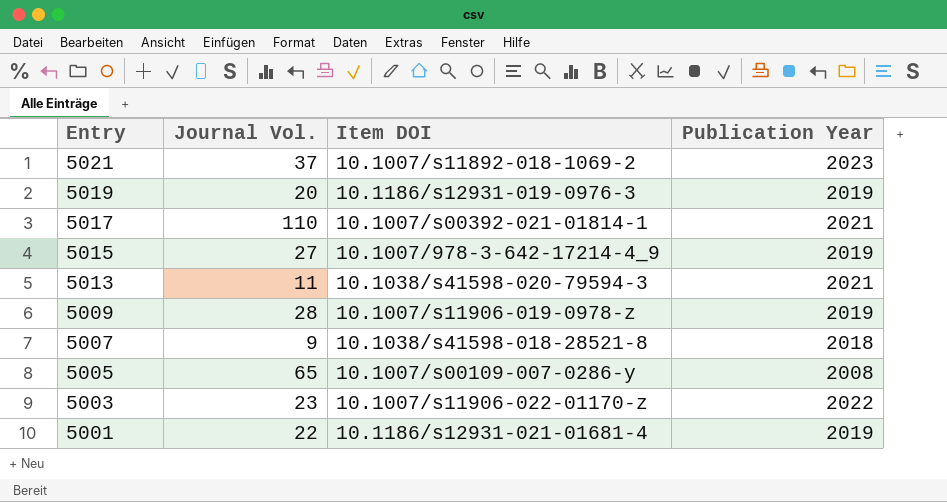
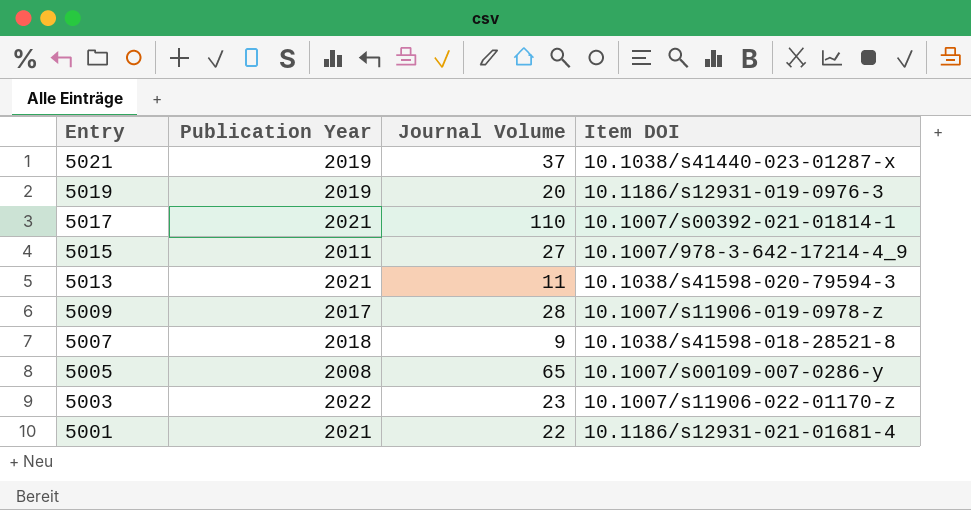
column Publication Year | position: 4 -> 2
column name: Journal Vol. -> Journal Volume
5021 | Publication Year: 2023 -> 2019
5021 | Item DOI: 10.1007/s11892-018-1069-2 -> 10.1038/s41440-023-01287-x
5015 | Publication Year: 2019 -> 2011
5009 | Publication Year: 2019 -> 2017
5001 | Publication Year: 2019 -> 2021

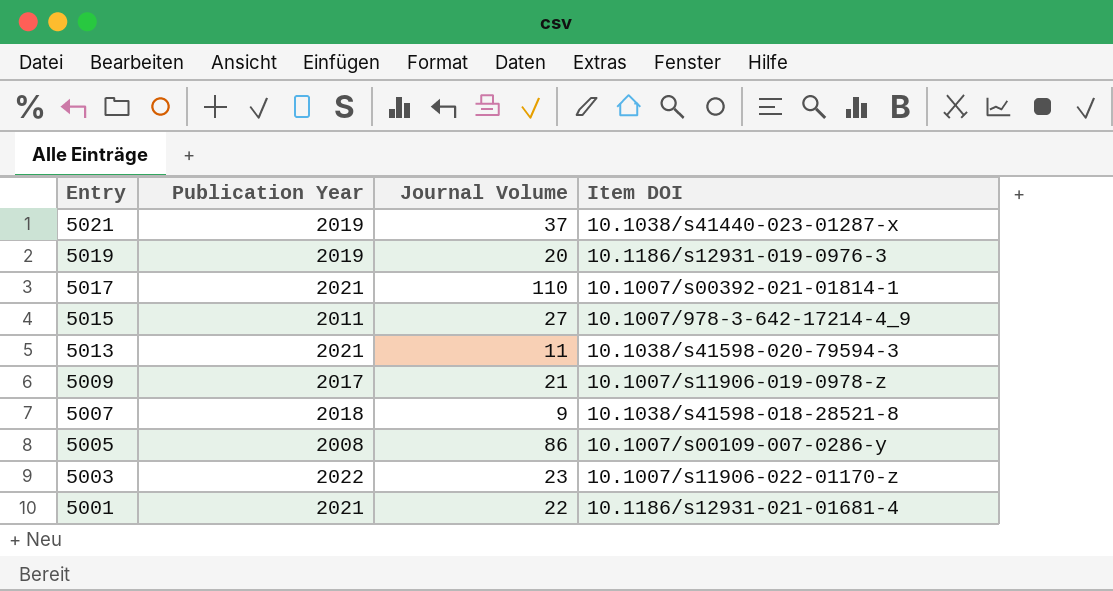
5009 | Journal Volume: 28 -> 21
5005 | Journal Volume: 65 -> 86

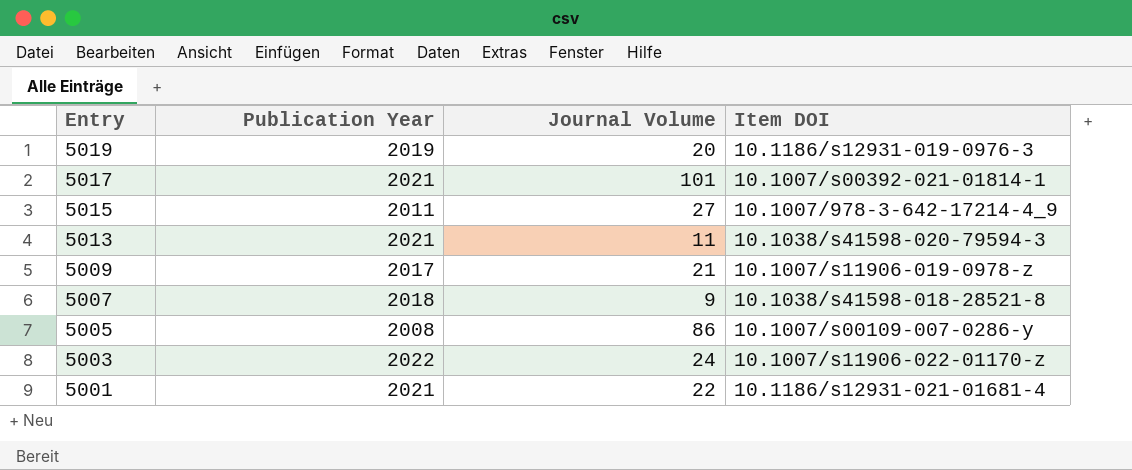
row 5021: 2019 | 37 | 10.1038/s41440-023-01287-x -> none
5017 | Journal Volume: 110 -> 101
5003 | Journal Volume: 23 -> 24

